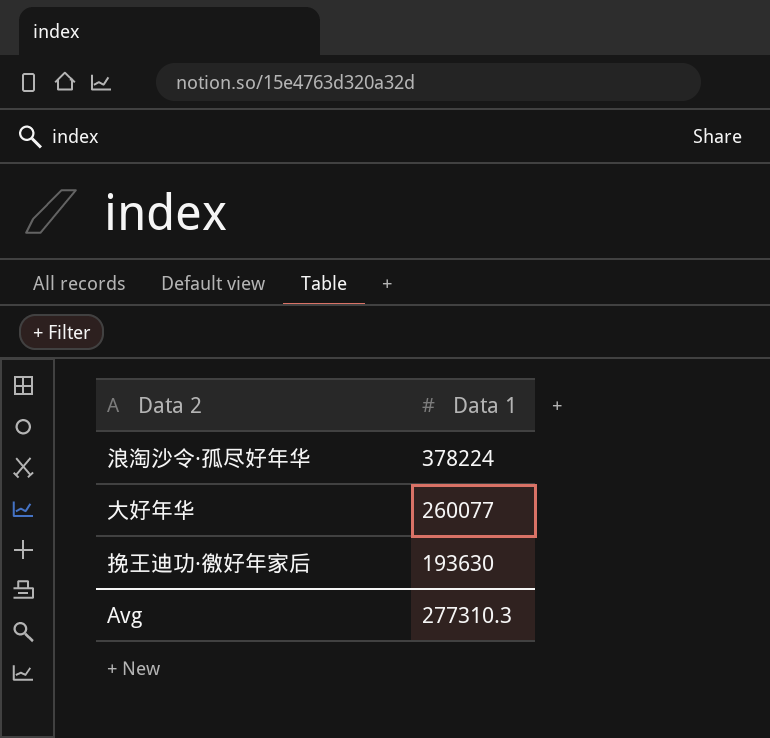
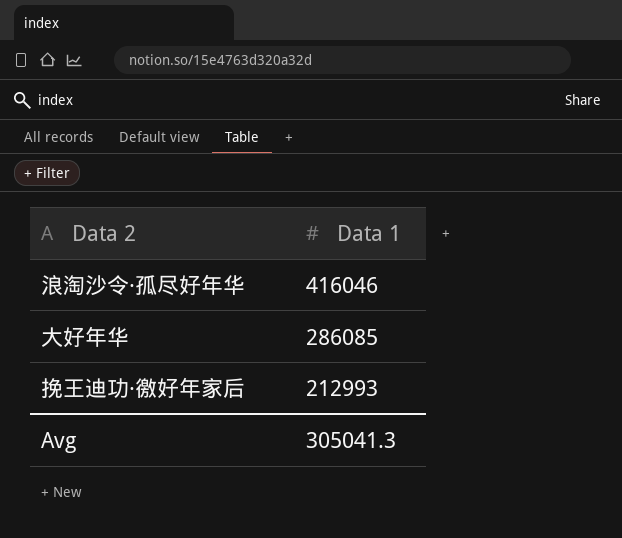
浪淘沙令·孤尽好年华 | Data 1: 378224 -> 416046
大好年华 | Data 1: 260077 -> 286085
挽王迪功·徼好年家后 | Data 1: 193630 -> 212993
Avg | Data 1: 277310.3 -> 305041.3

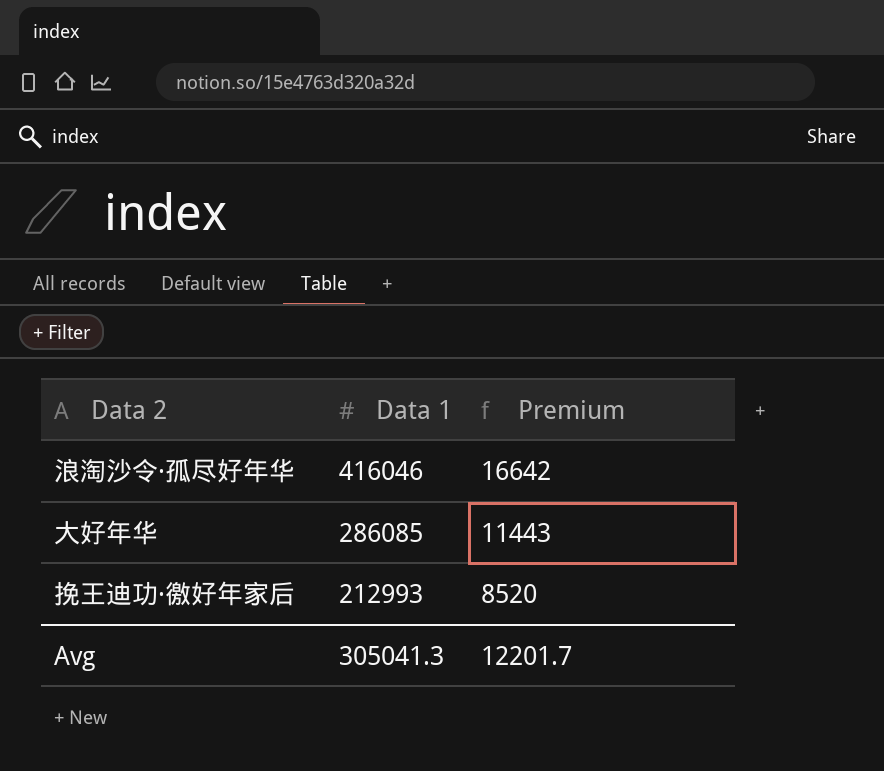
column Premium | formula: none -> [Data 1] * 0.04

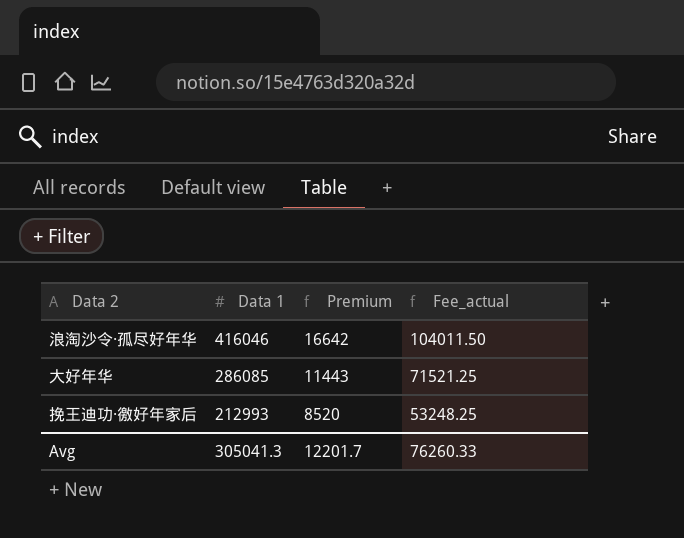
column Fee_actual | formula: none -> [Data 1] * 0.25

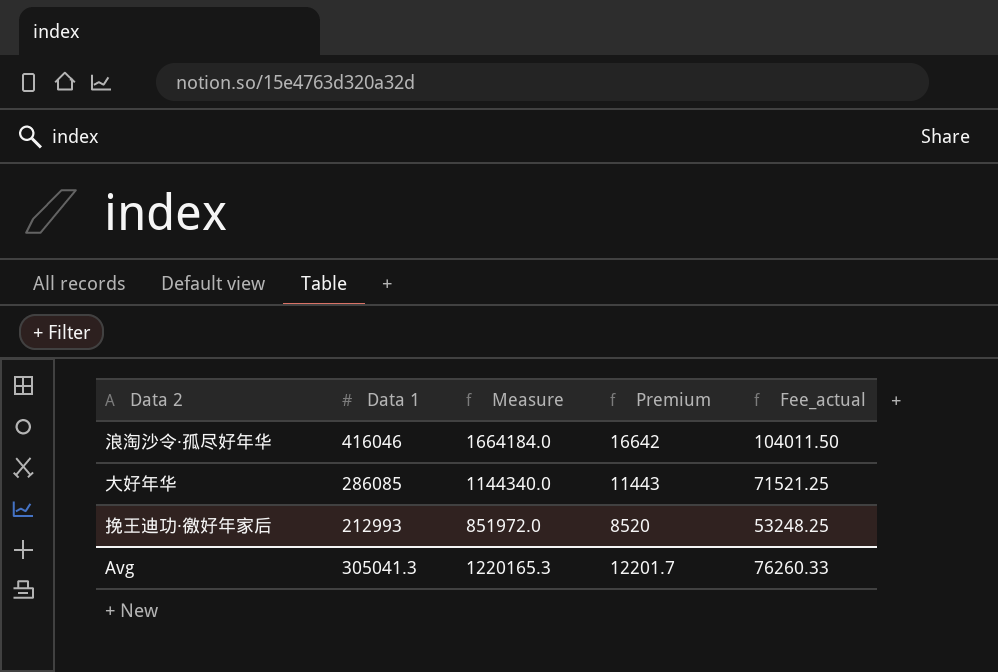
column Measure | formula: none -> [Data 1] * 4

